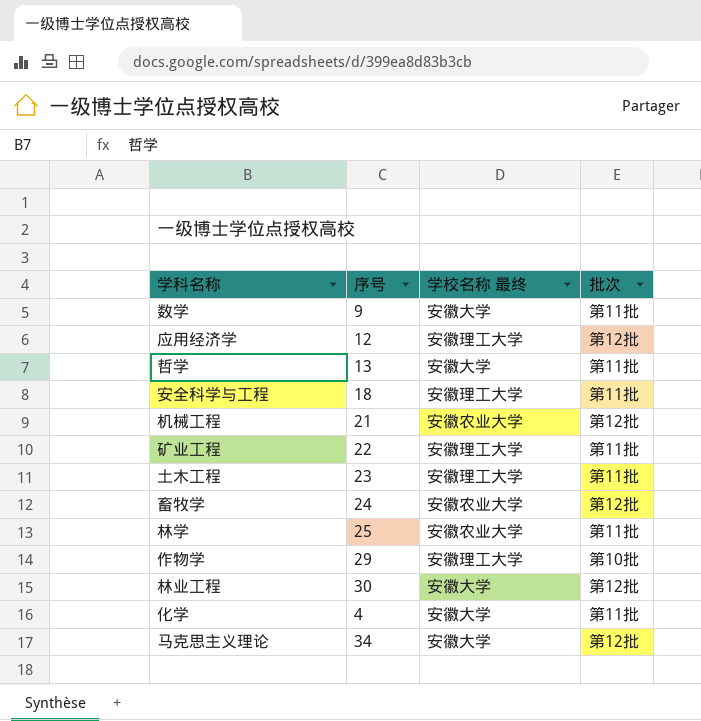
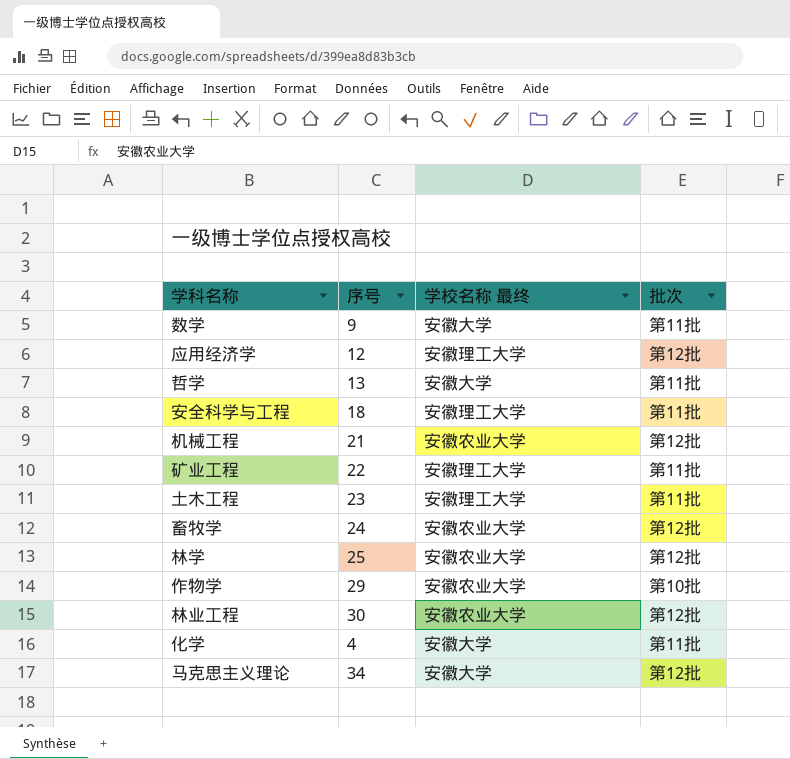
林学 | 批次: 第11批 -> 第12批
作物学 | 学校名称 最终: 安徽理工大学 -> 安徽农业大学
林业工程 | 学校名称 最终: 安徽大学 -> 安徽农业大学

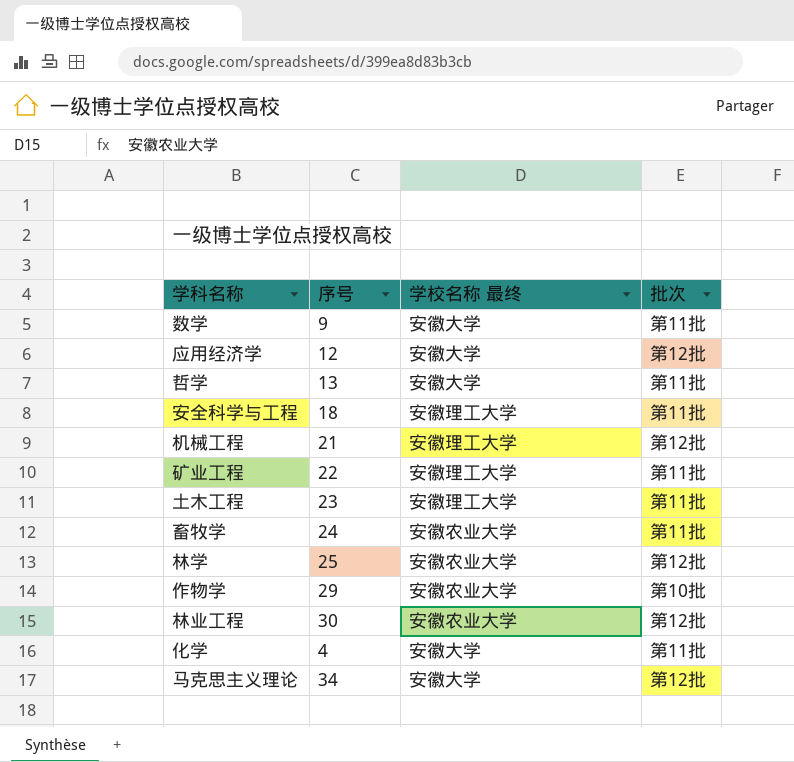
应用经济学 | 学校名称 最终: 安徽理工大学 -> 安徽大学
机械工程 | 学校名称 最终: 安徽农业大学 -> 安徽理工大学
畜牧学 | 批次: 第12批 -> 第11批

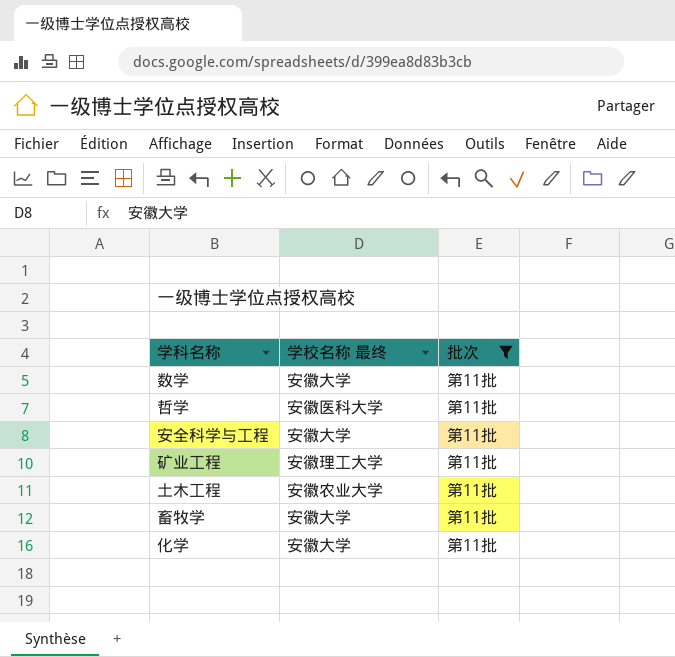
filter: none -> 批次 = 第11批
column 序号 | position: 2 -> none
哲学 | 学校名称 最终: 安徽大学 -> 安徽医科大学
安全科学与工程 | 学校名称 最终: 安徽理工大学 -> 安徽大学
土木工程 | 学校名称 最终: 安徽理工大学 -> 安徽农业大学
畜牧学 | 学校名称 最终: 安徽农业大学 -> 安徽大学

